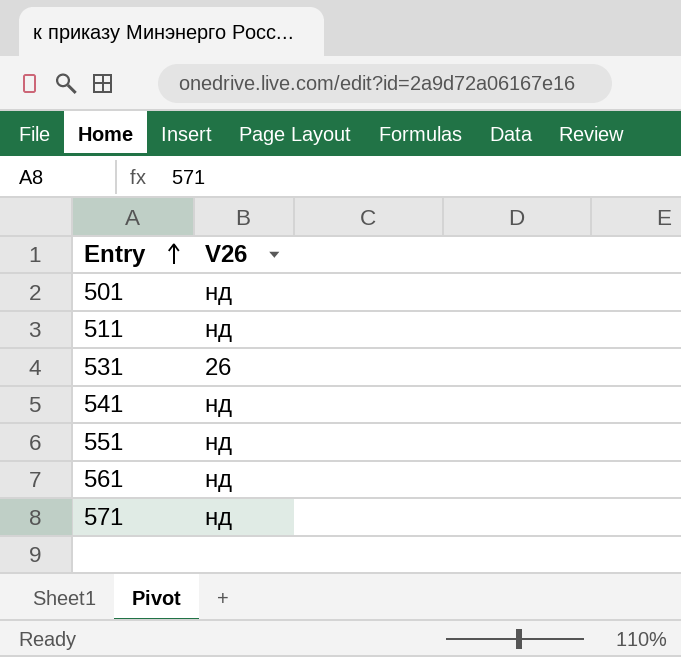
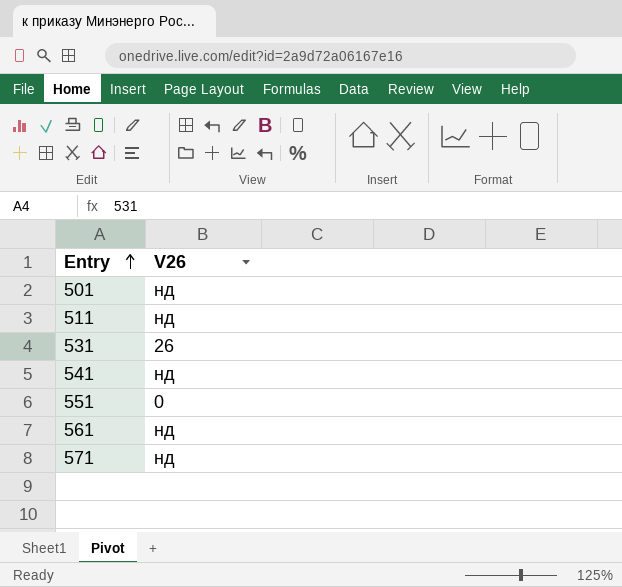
551 | V26: нд -> 0

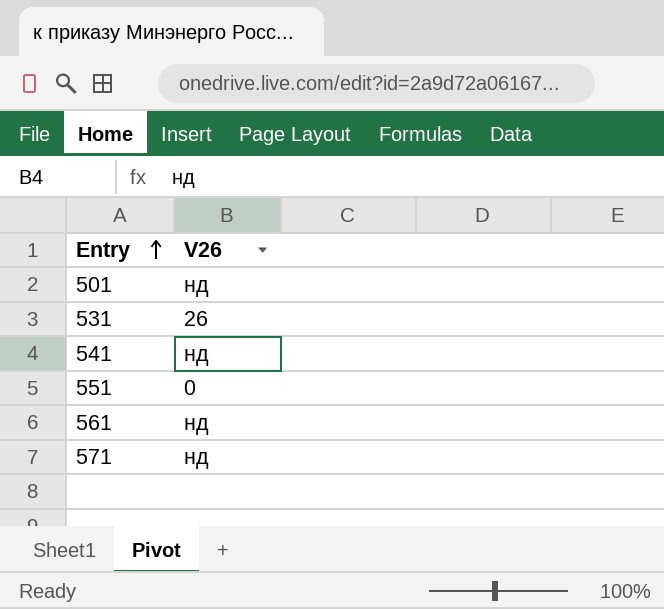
row 511: нд -> none

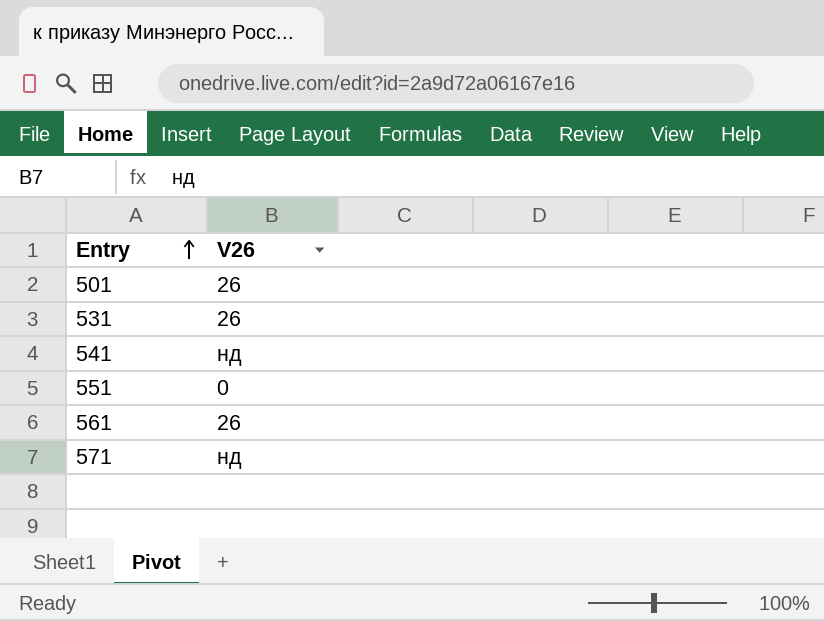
501 | V26: нд -> 26
561 | V26: нд -> 26

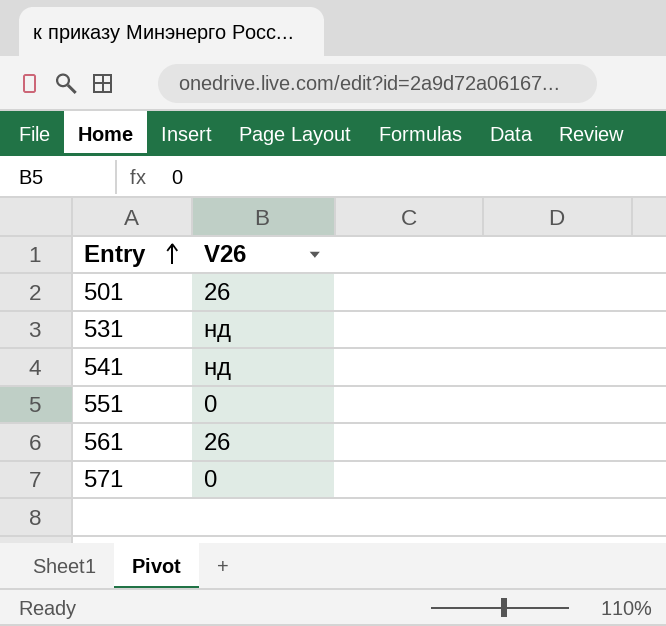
531 | V26: 26 -> нд
571 | V26: нд -> 0

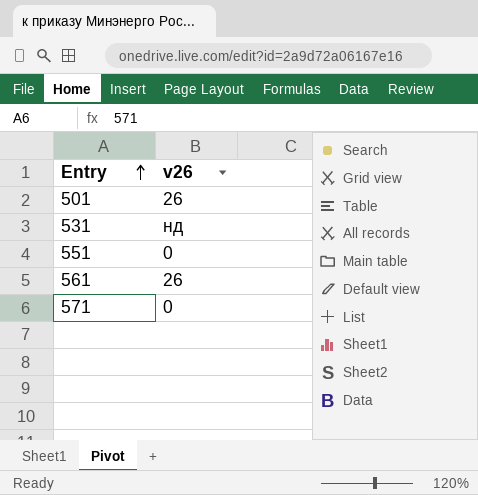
column name: V26 -> v26
row 541: нд -> none

